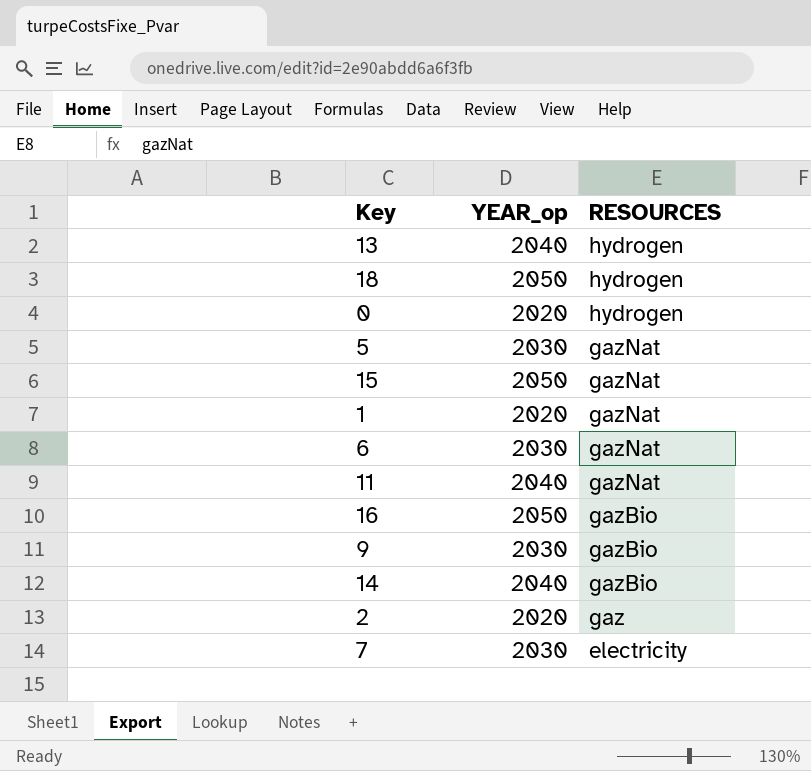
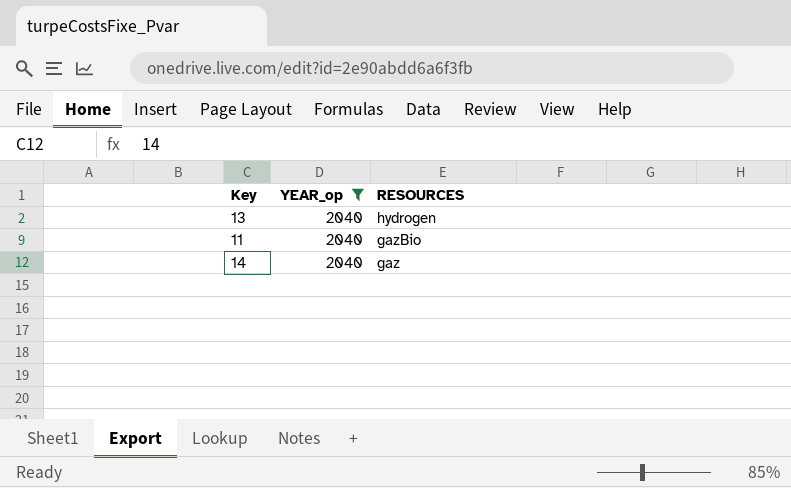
filter: none -> YEAR_op = 2040
11 | RESOURCES: gazNat -> gazBio
14 | RESOURCES: gazBio -> gaz

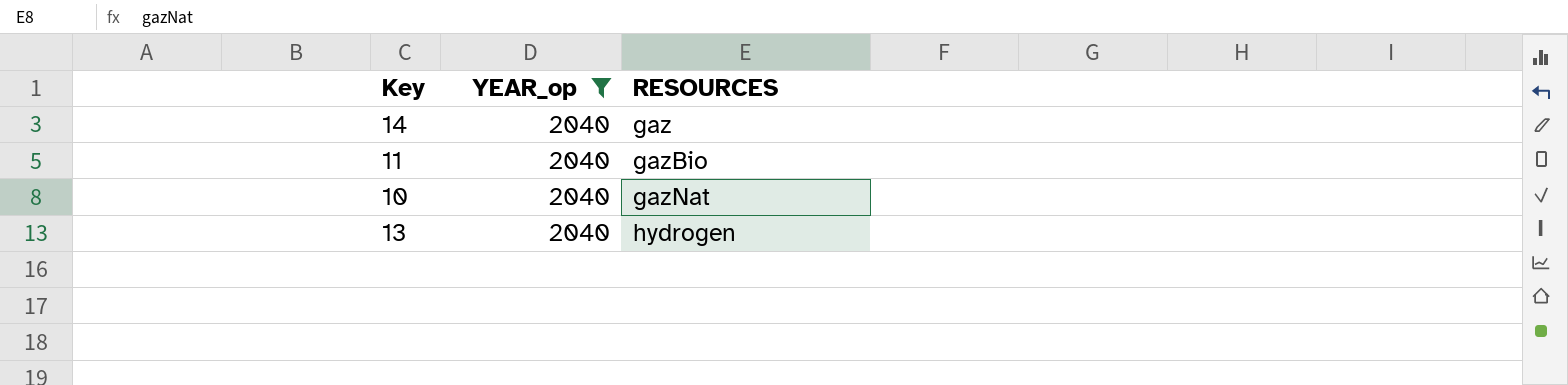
row order: RESOURCES descending -> RESOURCES ascending
row 10: none -> 2040 | gazNat

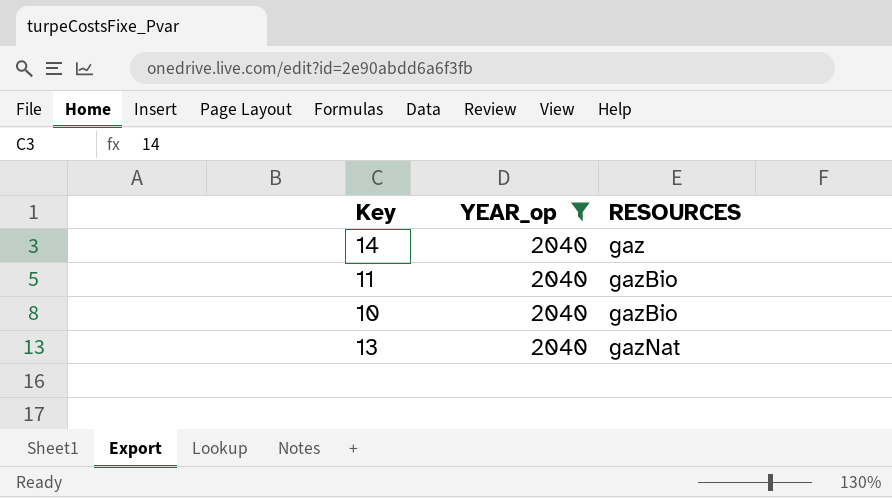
10 | RESOURCES: gazNat -> gazBio
13 | RESOURCES: hydrogen -> gazNat

